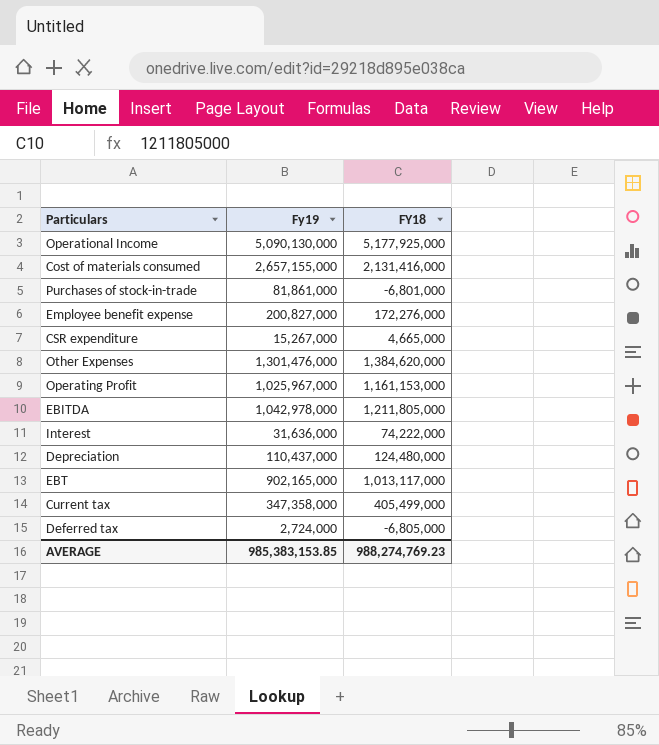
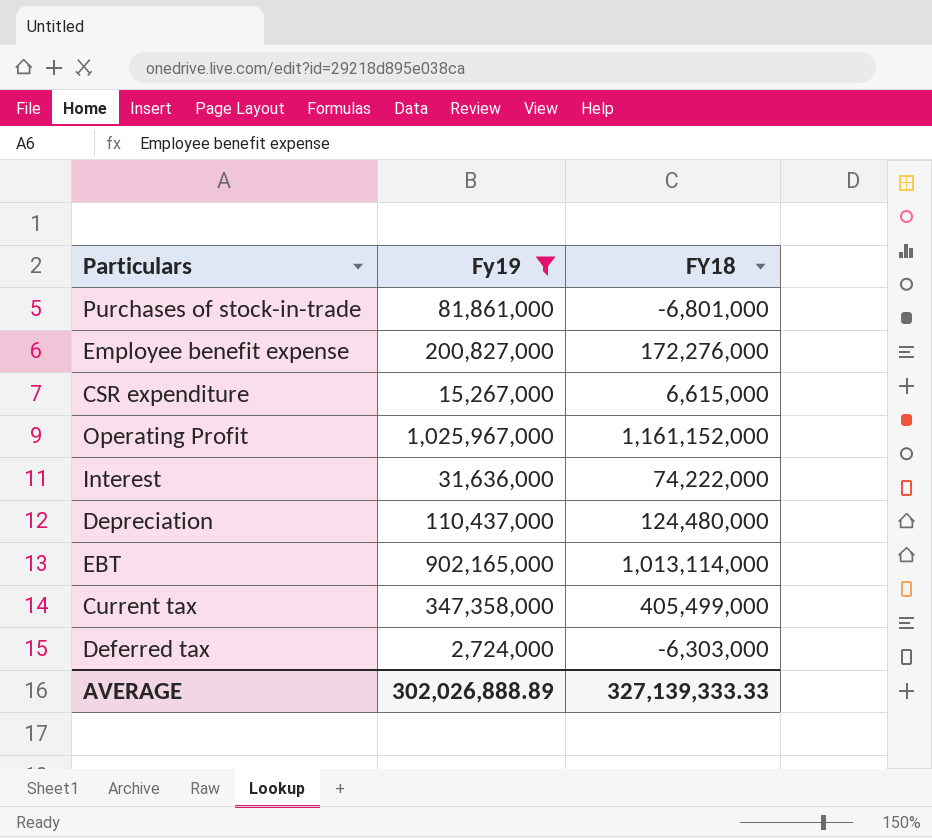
filter: none -> Fy19 <= 1,025,967,000
CSR expenditure | FY18: 4,665,000 -> 6,615,000
Operating Profit | FY18: 1,161,153,000 -> 1,161,152,000
EBT | FY18: 1,013,117,000 -> 1,013,114,000
Deferred tax | FY18: -6,805,000 -> -6,303,000
AVERAGE | Fy19: 985,383,153.85 -> 302,026,888.89
AVERAGE | FY18: 988,274,769.23 -> 327,139,333.33

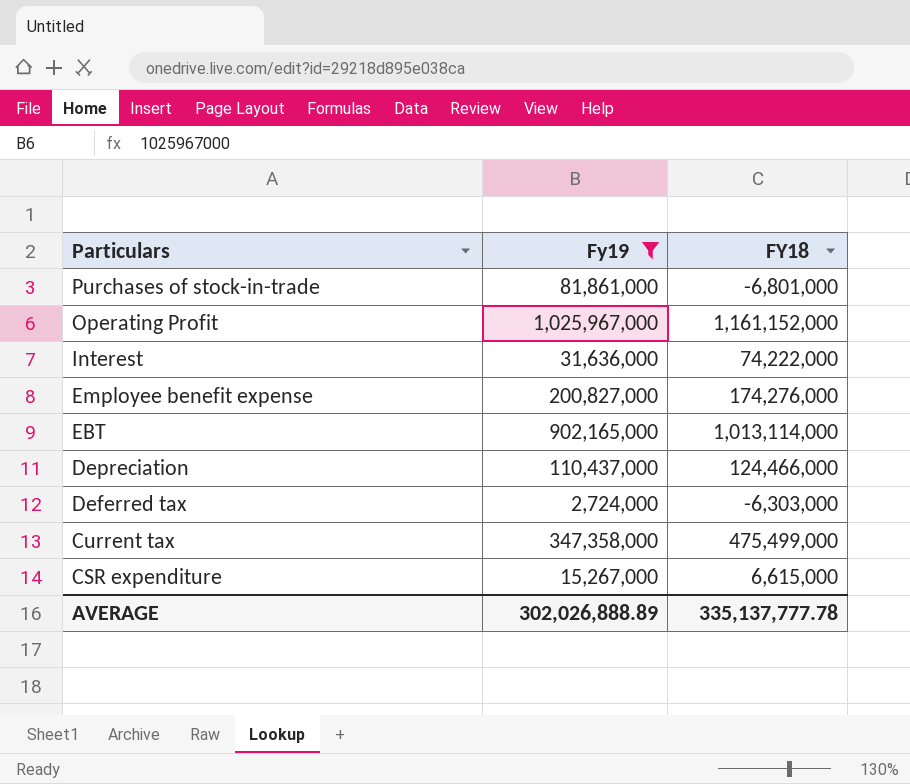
row order: none -> Particulars descending
Employee benefit expense | FY18: 172,276,000 -> 174,276,000
Depreciation | FY18: 124,480,000 -> 124,466,000
Current tax | FY18: 405,499,000 -> 475,499,000
AVERAGE | FY18: 327,139,333.33 -> 335,137,777.78

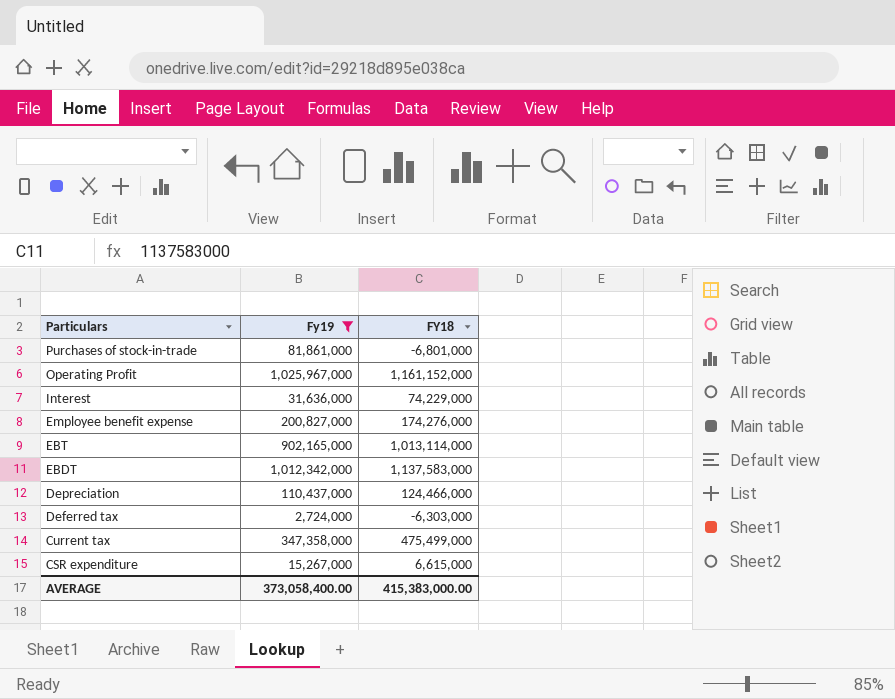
Interest | FY18: 74,222,000 -> 74,229,000
row EBDT: none -> 1,012,342,000 | 1,137,583,000
AVERAGE | Fy19: 302,026,888.89 -> 373,058,400.00
AVERAGE | FY18: 335,137,777.78 -> 415,383,000.00

